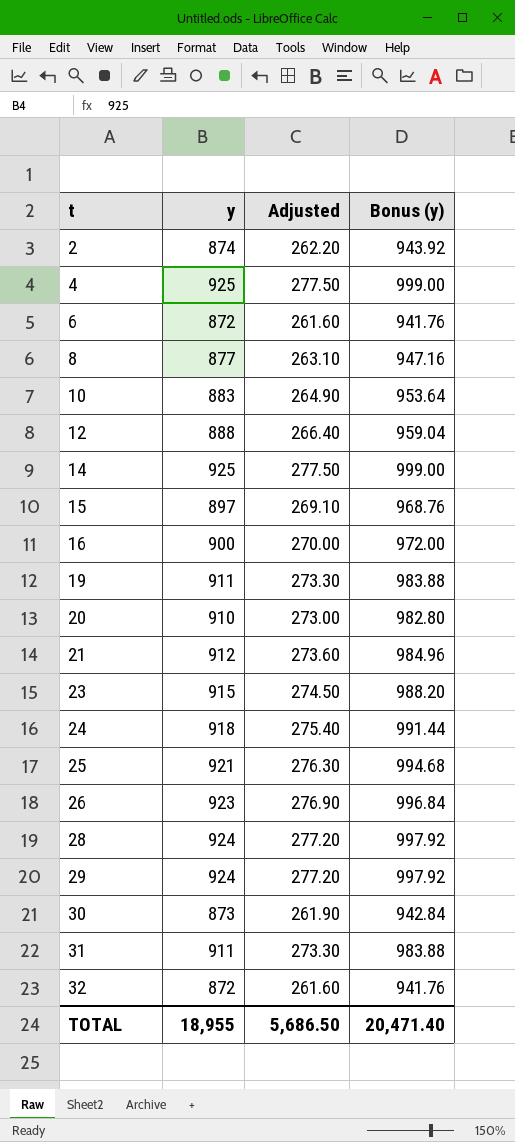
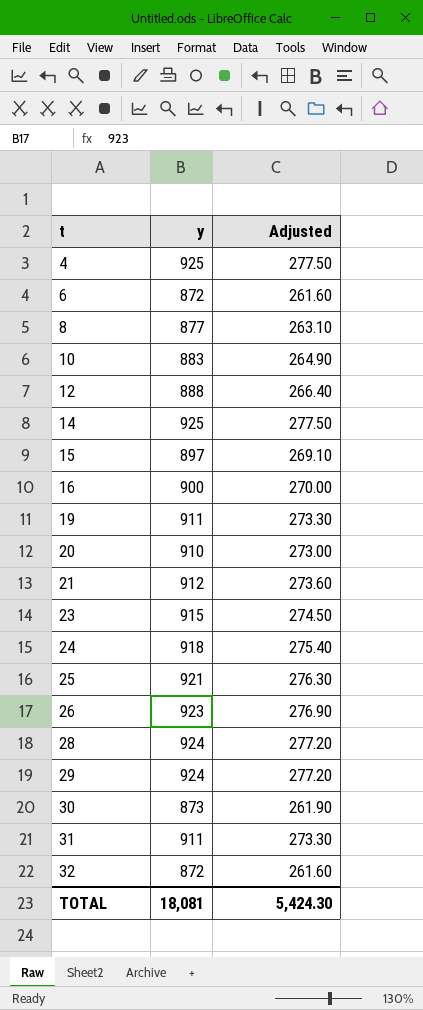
column Bonus (y) | formula: [y] * 1.08 -> none
row 2: 874 | 262.20 | 943.92 -> none
TOTAL | y: 18,955 -> 18,081
TOTAL | Adjusted: 5,686.50 -> 5,424.30

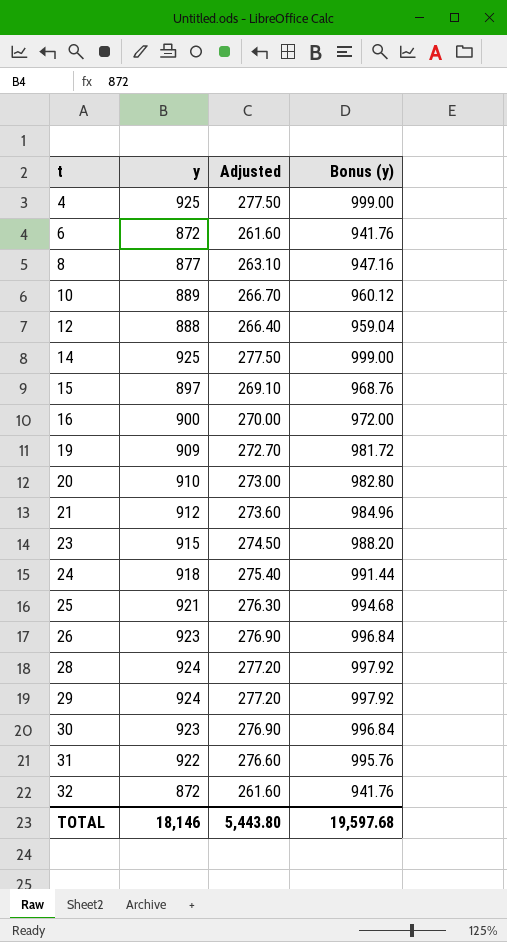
column Bonus (y) | formula: none -> [y] * 1.08
10 | y: 883 -> 889
10 | Adjusted: 264.90 -> 266.70
19 | y: 911 -> 909
19 | Adjusted: 273.30 -> 272.70
30 | y: 873 -> 923
30 | Adjusted: 261.90 -> 276.90
31 | y: 911 -> 922
31 | Adjusted: 273.30 -> 276.60
TOTAL | y: 18,081 -> 18,146
TOTAL | Adjusted: 5,424.30 -> 5,443.80

